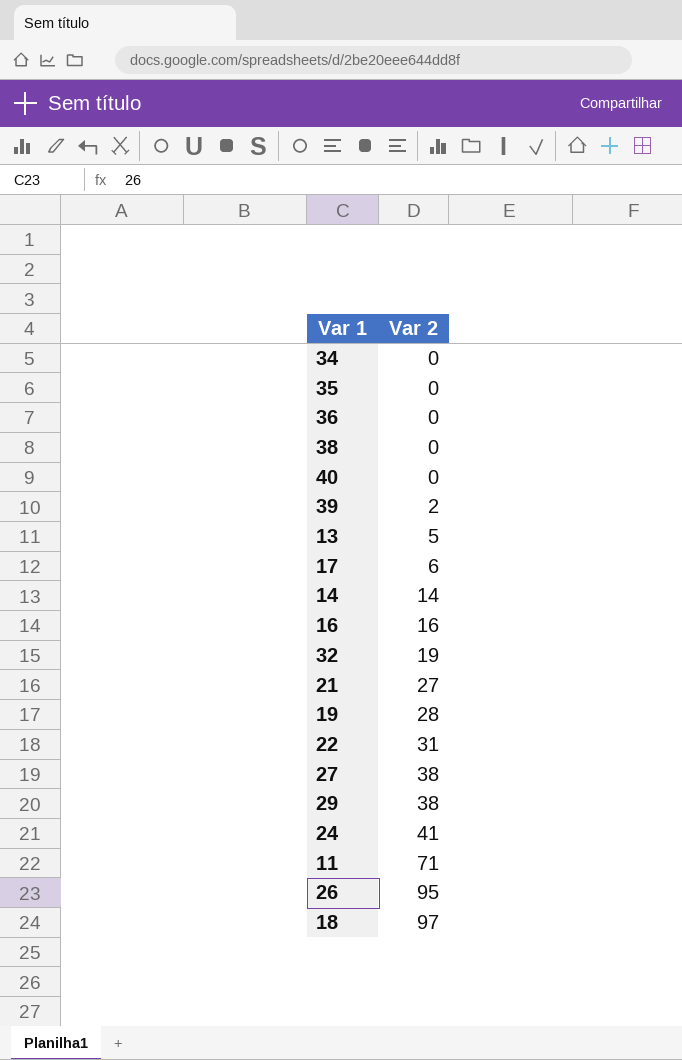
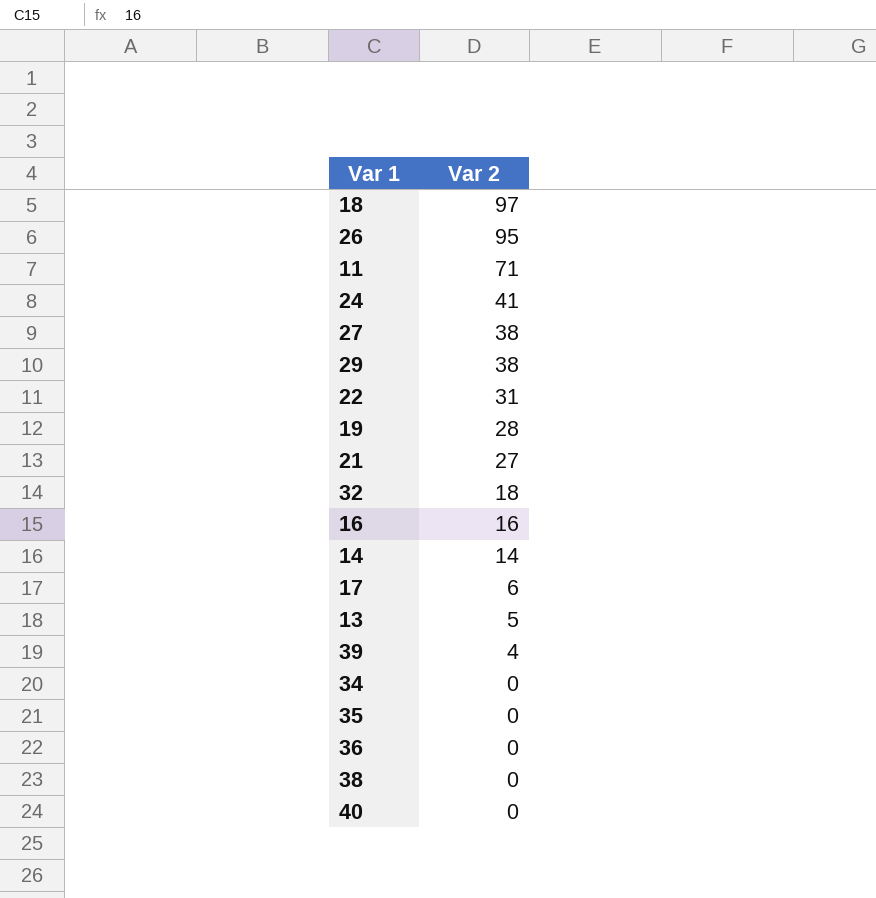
row order: Var 2 ascending -> Var 2 descending
32 | Var 2: 19 -> 18
39 | Var 2: 2 -> 4

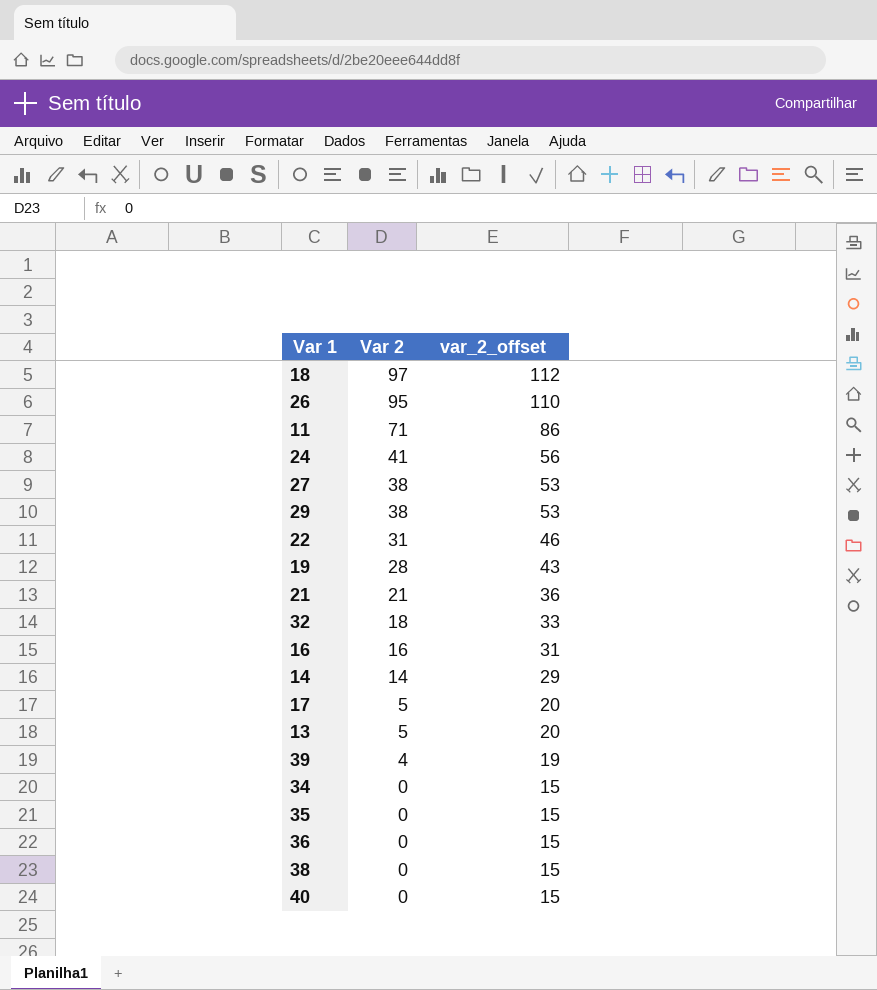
column var_2_offset | formula: none -> [Var 2] + 15
21 | Var 2: 27 -> 21
17 | Var 2: 6 -> 5

